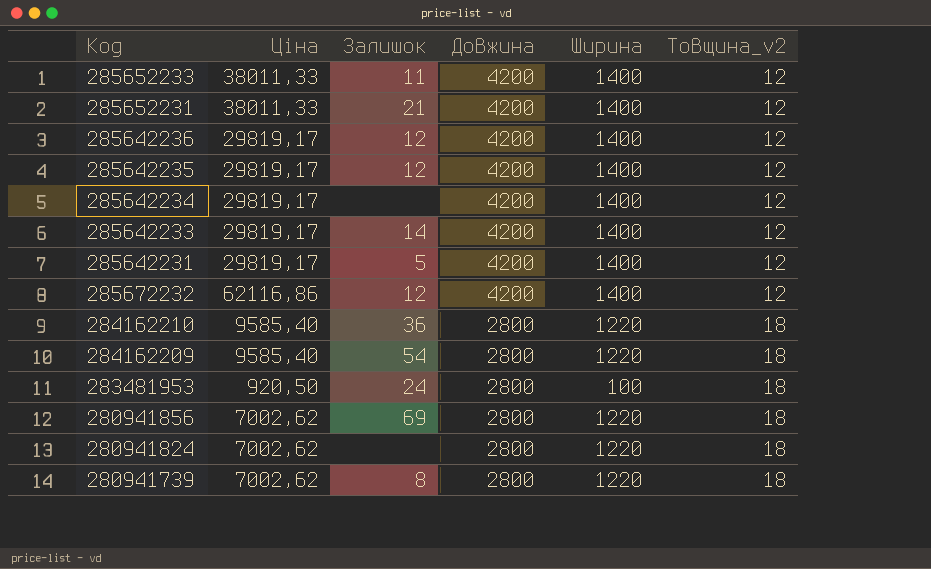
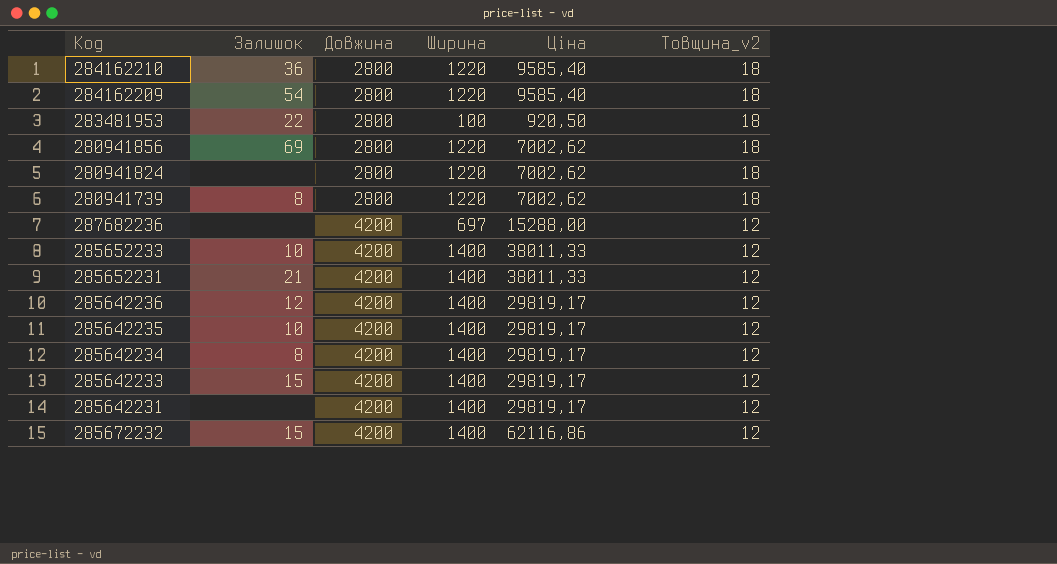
row order: Довжина descending -> Довжина ascending
column Ціна | position: 2 -> 5
283481953 | Залишок: 24 -> 22
row 287682236: none -> none | 4200 | 697 | 15288,00 | 12
285652233 | Залишок: 11 -> 10
285642235 | Залишок: 12 -> 10
285642234 | Залишок: none -> 8
285642233 | Залишок: 14 -> 15
285642231 | Залишок: 5 -> none
285672232 | Залишок: 12 -> 15

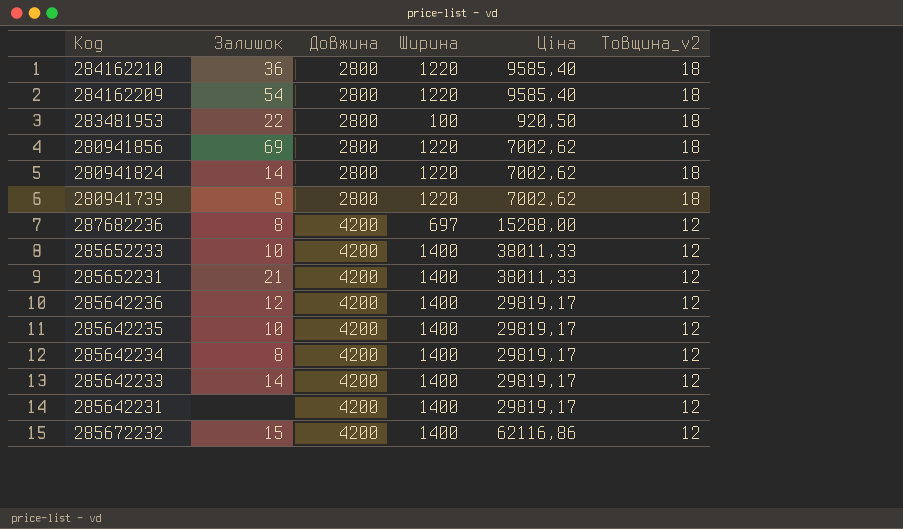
280941824 | Залишок: none -> 14
287682236 | Залишок: none -> 8
285642233 | Залишок: 15 -> 14

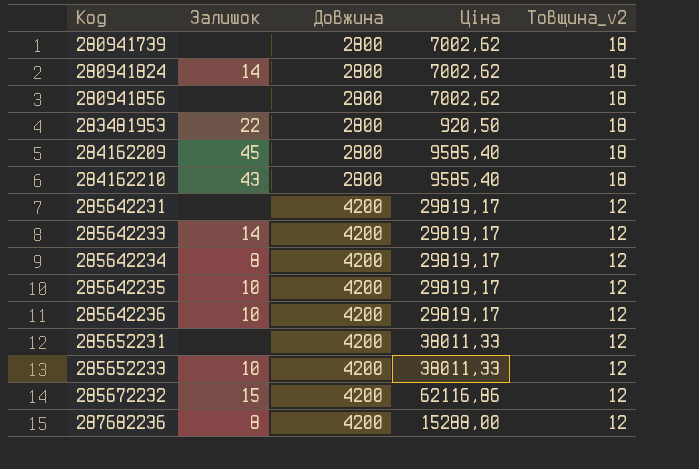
row order: Довжина ascending -> Код ascending
column Ширина | position: 4 -> none
280941739 | Залишок: 8 -> none
280941856 | Залишок: 69 -> none
284162209 | Залишок: 54 -> 45
284162210 | Залишок: 36 -> 43
285642236 | Залишок: 12 -> 10
285652231 | Залишок: 21 -> none

